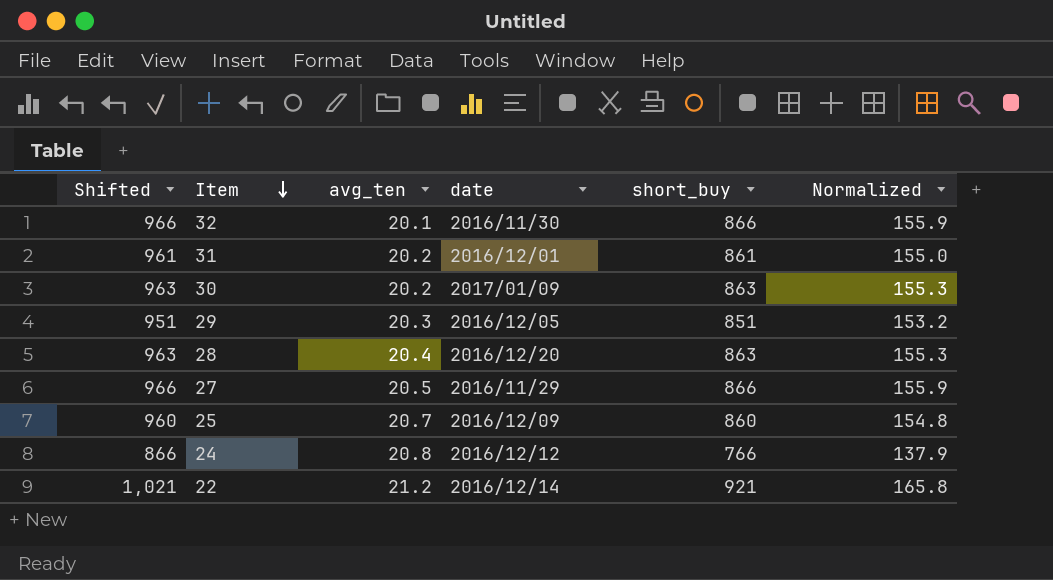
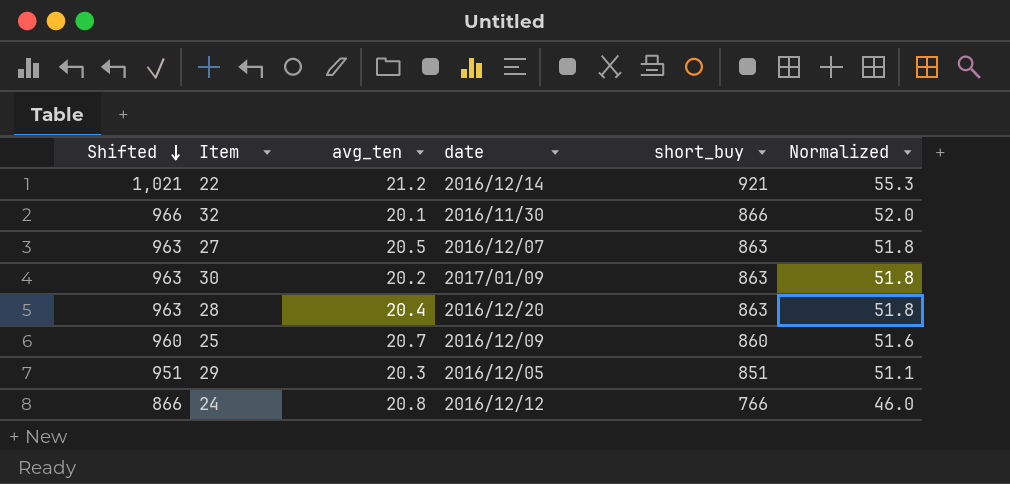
row order: Item descending -> Shifted descending
column Normalized | formula: [short_buy] * 0.18 -> [short_buy] * 0.06
row 31: 961 | 20.2 | 2016/12/01 | 861 | 155.0 -> none
27 | Shifted: 966 -> 963
27 | date: 2016/11/29 -> 2016/12/07
27 | short_buy: 866 -> 863

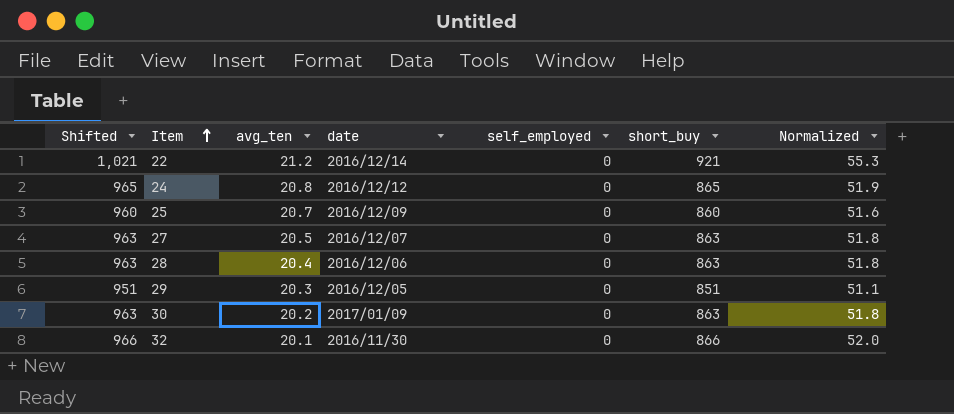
row order: Shifted descending -> Item ascending
column self_employed | position: none -> 5
24 | Shifted: 866 -> 965
24 | short_buy: 766 -> 865
24 | Normalized: 46.0 -> 51.9
28 | date: 2016/12/20 -> 2016/12/06

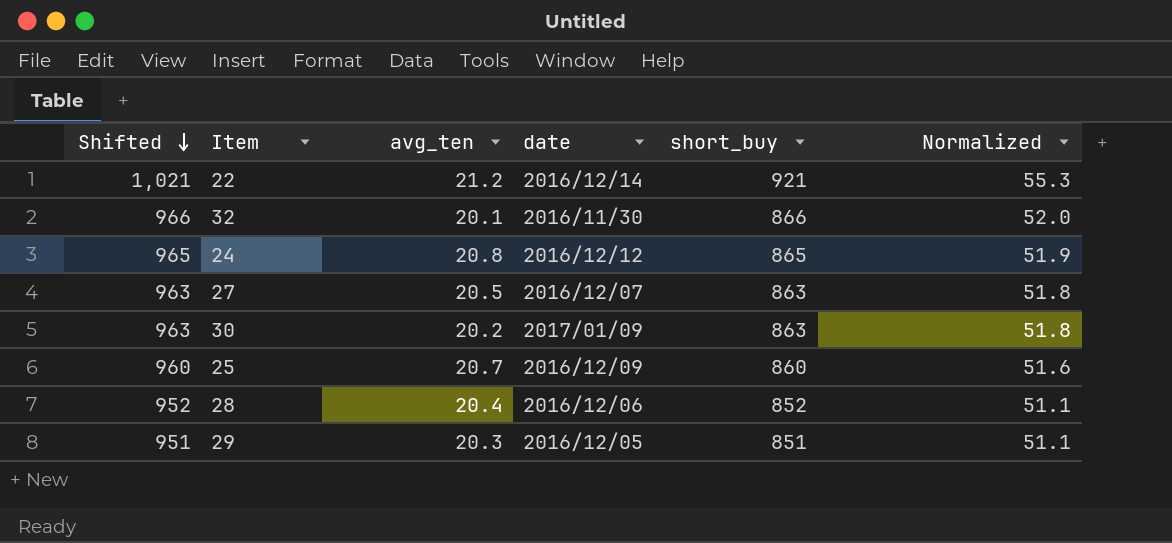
row order: Item ascending -> Shifted descending
column self_employed | position: 5 -> none
28 | Shifted: 963 -> 952
28 | short_buy: 863 -> 852
28 | Normalized: 51.8 -> 51.1

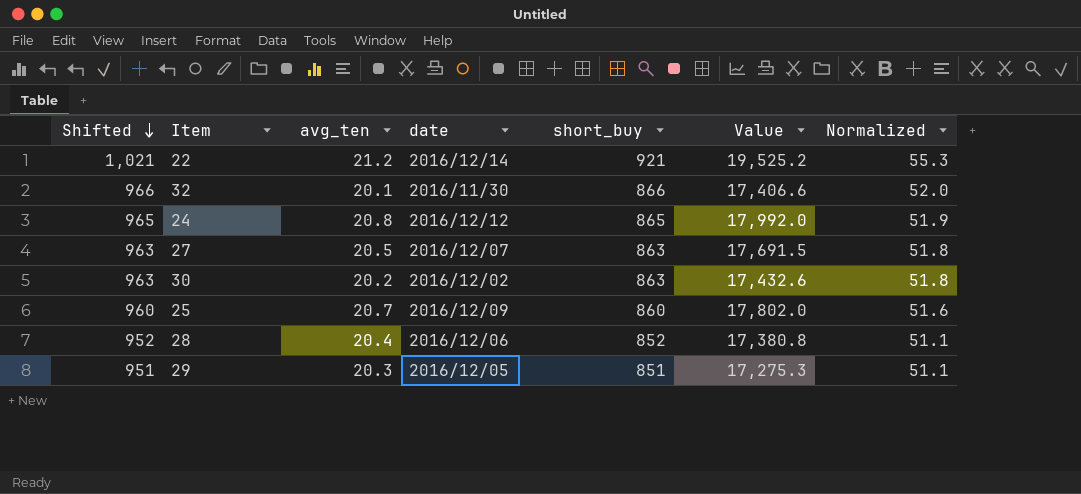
column Value | formula: none -> [avg_ten] * [short_buy]
30 | date: 2017/01/09 -> 2016/12/02

